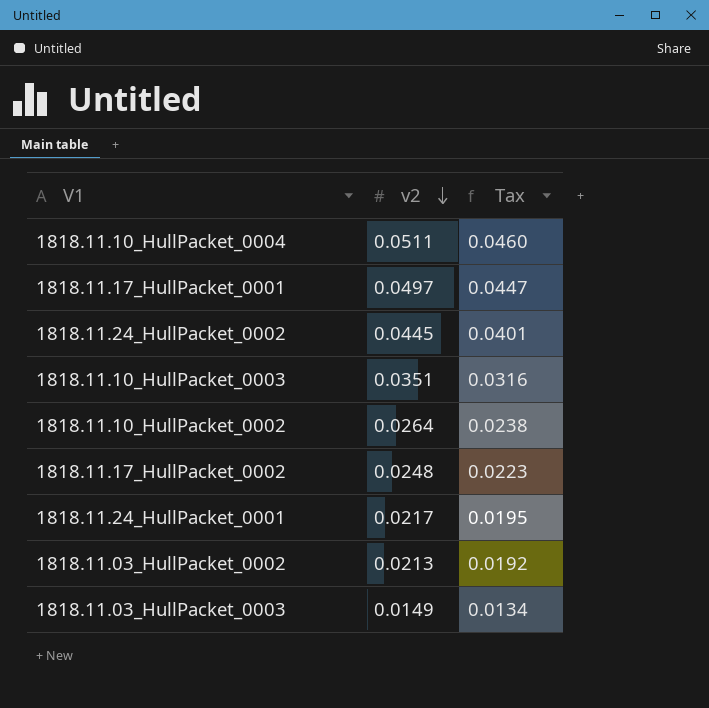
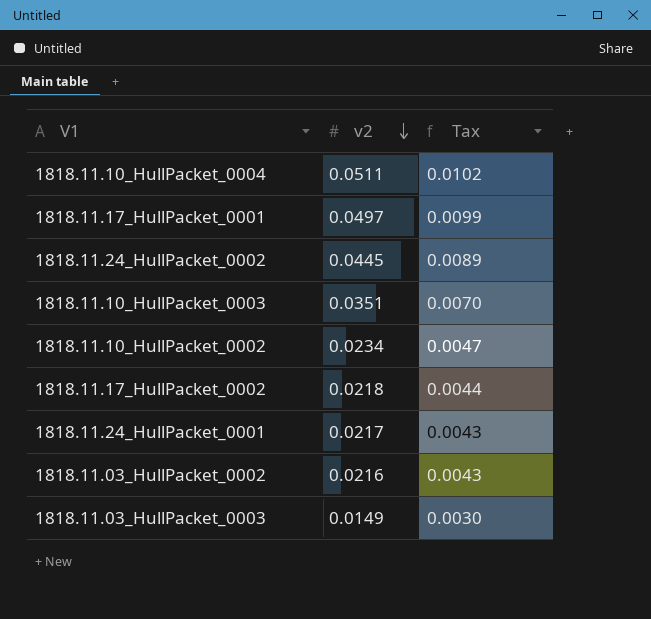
column Tax | formula: [v2] * 0.9 -> [v2] * 0.2
1818.11.10_HullPacket_0002 | v2: 0.0264 -> 0.0234
1818.11.17_HullPacket_0002 | v2: 0.0248 -> 0.0218
1818.11.03_HullPacket_0002 | v2: 0.0213 -> 0.0216

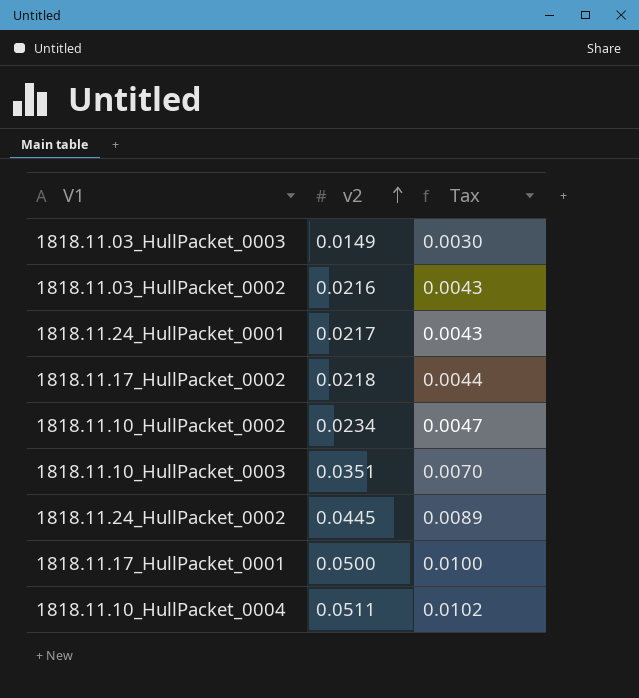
row order: v2 descending -> v2 ascending
1818.11.17_HullPacket_0001 | v2: 0.0497 -> 0.0500
1818.11.17_HullPacket_0001 | Tax: 0.0099 -> 0.0100

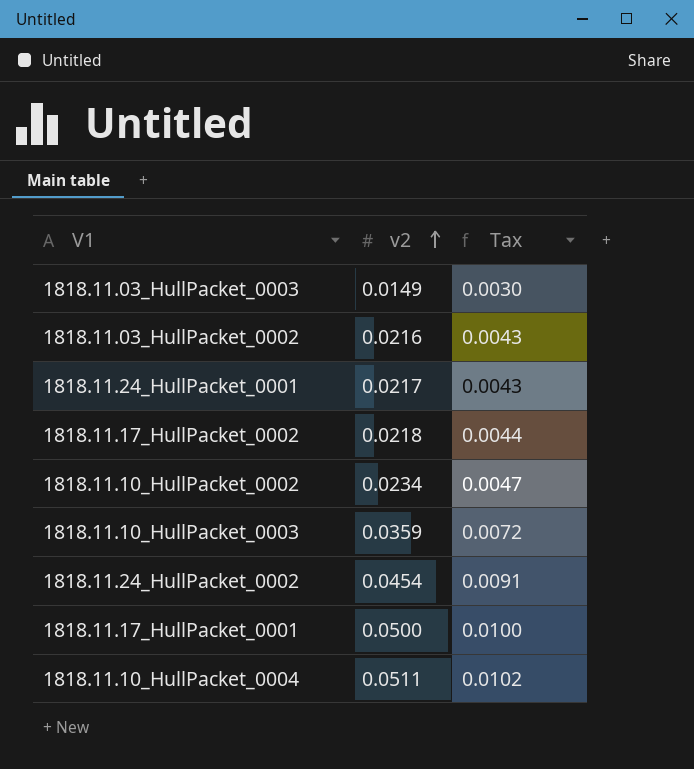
1818.11.10_HullPacket_0003 | v2: 0.0351 -> 0.0359
1818.11.10_HullPacket_0003 | Tax: 0.0070 -> 0.0072
1818.11.24_HullPacket_0002 | v2: 0.0445 -> 0.0454
1818.11.24_HullPacket_0002 | Tax: 0.0089 -> 0.0091

